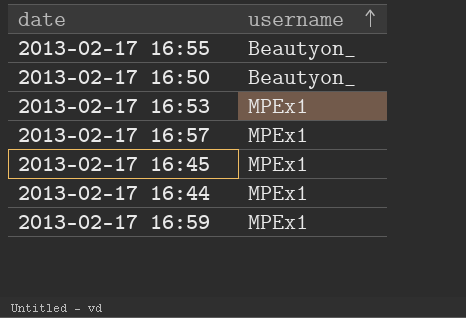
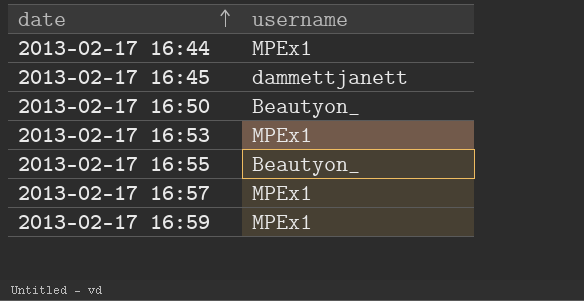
row order: username ascending -> date ascending
2013-02-17 16:45 | username: MPEx1 -> dammettjanett

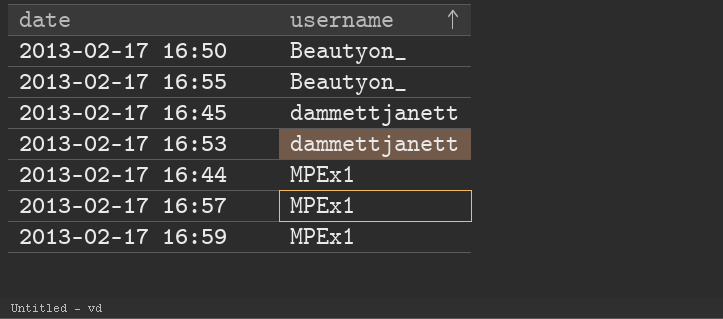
row order: date ascending -> username ascending
2013-02-17 16:53 | username: MPEx1 -> dammettjanett

